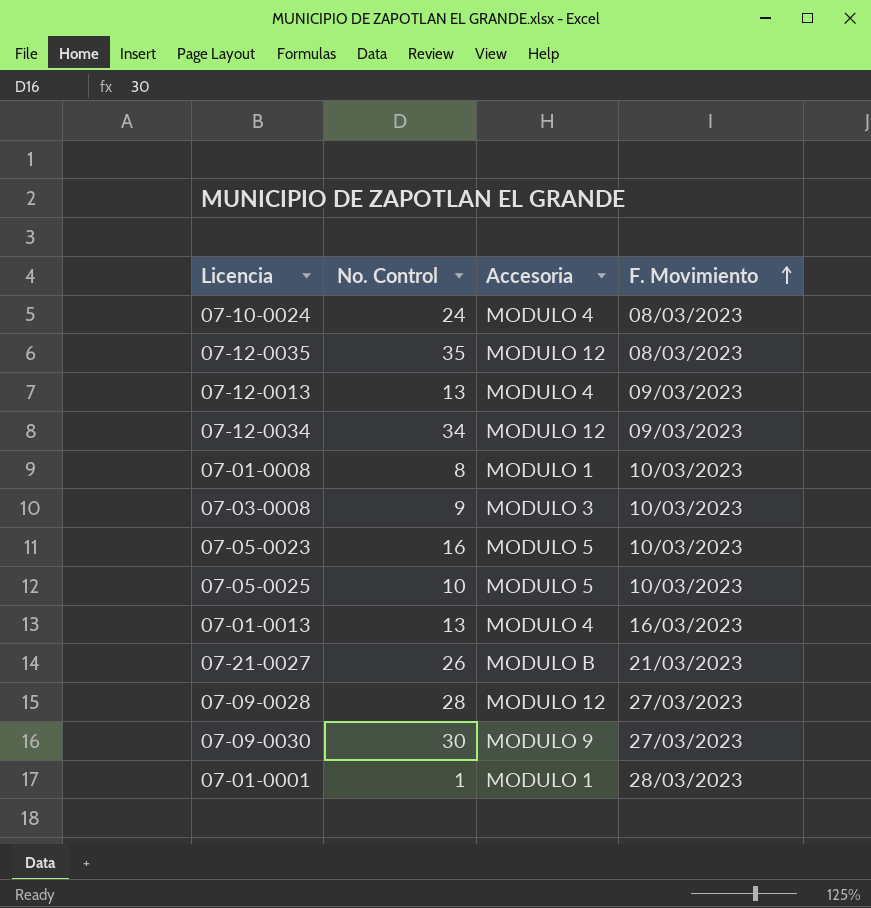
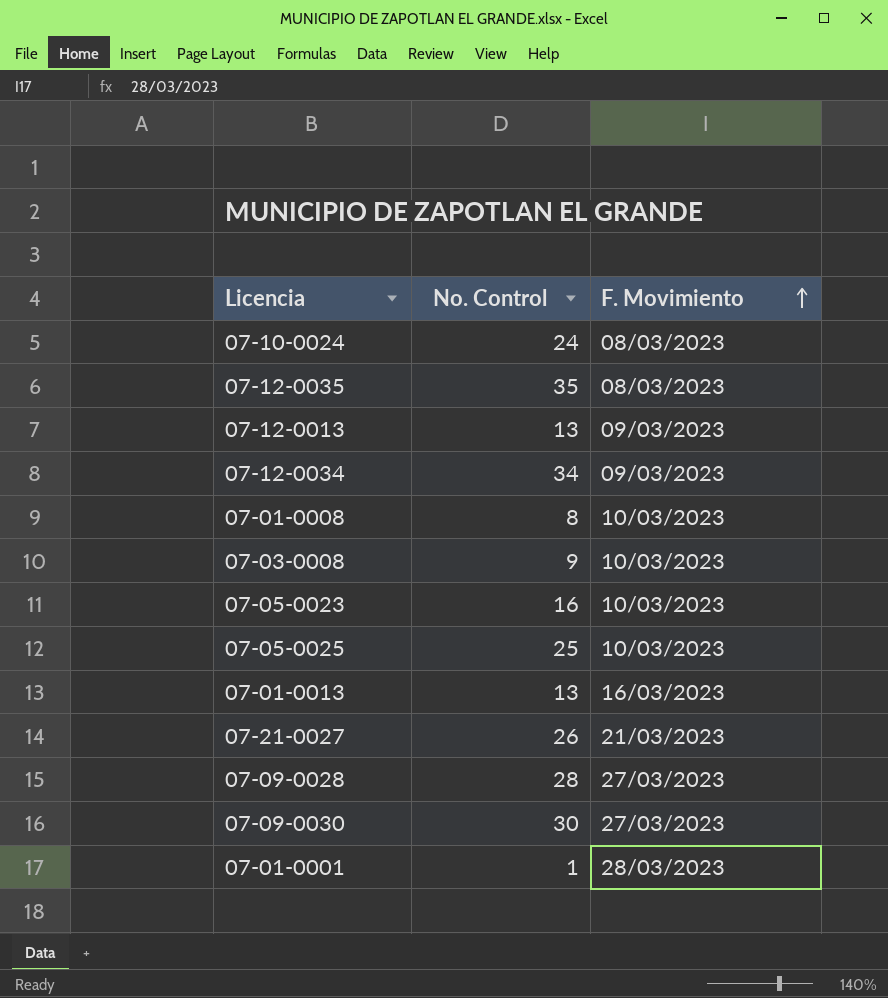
column Accesoria | position: 3 -> none
07-05-0025 | No. Control: 10 -> 25

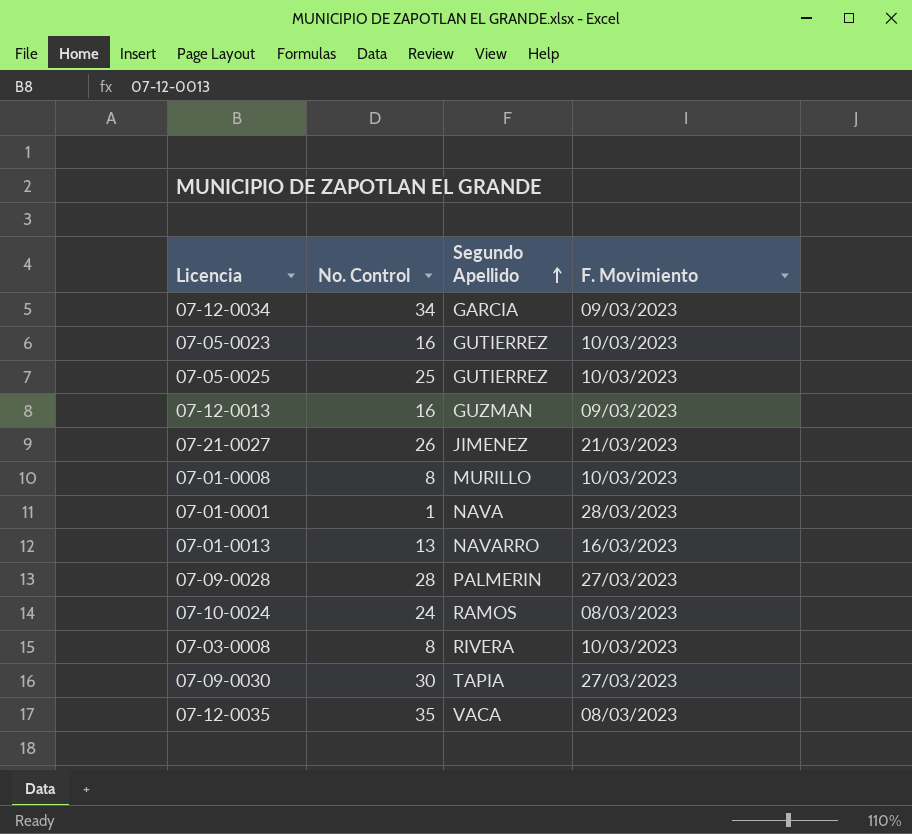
row order: F. Movimiento ascending -> Segundo Apellido ascending
column Segundo Apellido | position: none -> 3
07-12-0013 | No. Control: 13 -> 16
07-03-0008 | No. Control: 9 -> 8

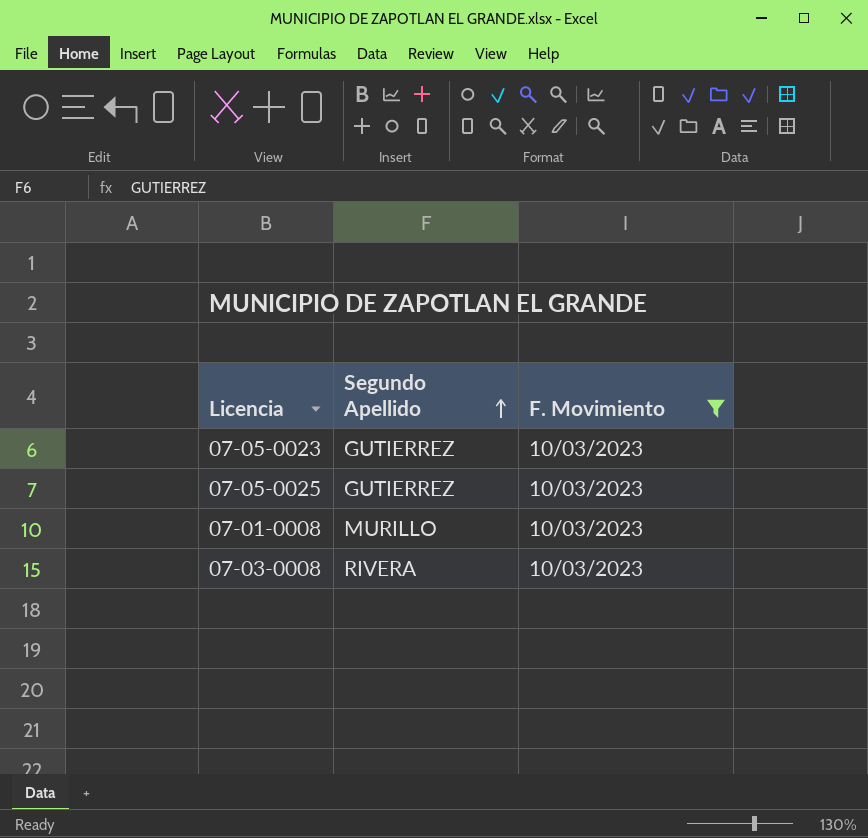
filter: none -> F. Movimiento = 10/03/2023
column No. Control | position: 2 -> none

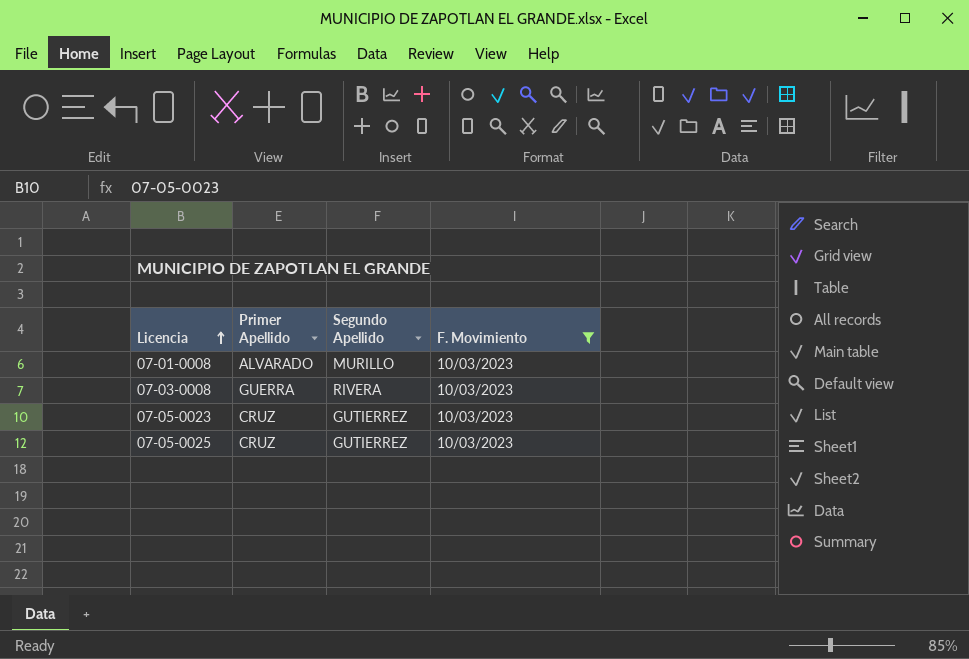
row order: Segundo Apellido ascending -> Licencia ascending
column Primer Apellido | position: none -> 2

